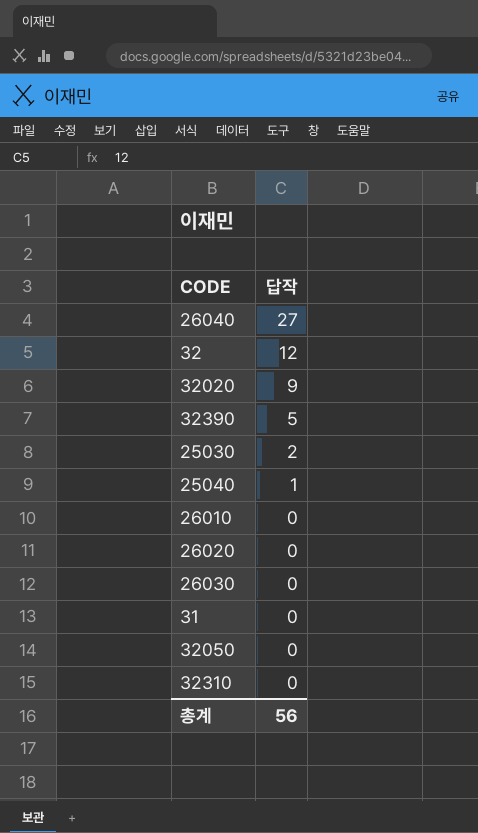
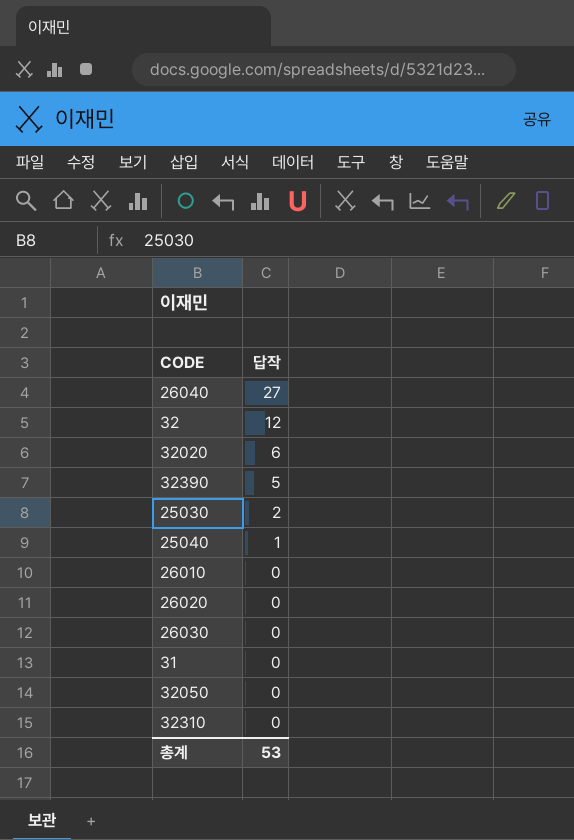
32020 | 답작: 9 -> 6
총계 | 답작: 56 -> 53

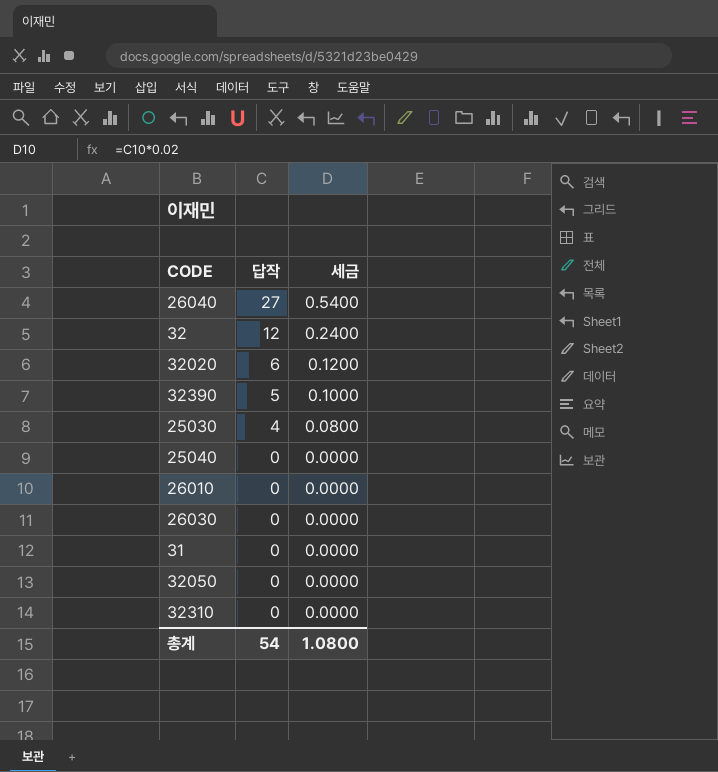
column 세금 | formula: none -> [답작] * 0.02
row 26020: 0 -> none
25030 | 답작: 2 -> 4
25040 | 답작: 1 -> 0
총계 | 답작: 53 -> 54

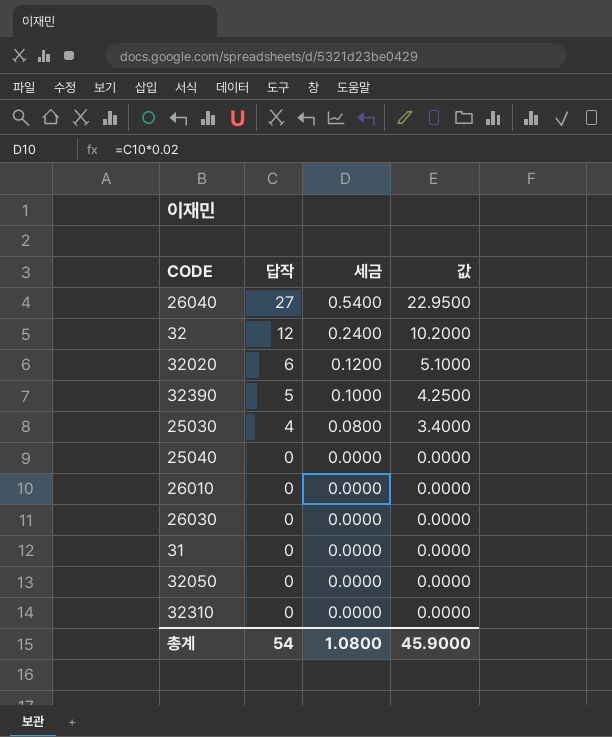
column 값 | formula: none -> [답작] * 0.85

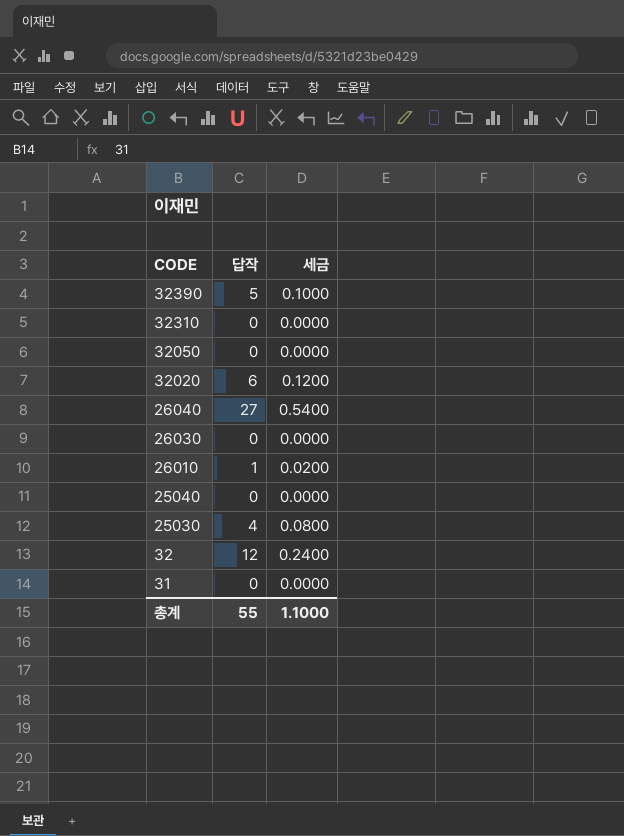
row order: 답작 descending -> CODE descending
column 값 | formula: [답작] * 0.85 -> none
26010 | 답작: 0 -> 1
26010 | 세금: 0.0000 -> 0.0200
총계 | 답작: 54 -> 55
총계 | 세금: 1.0800 -> 1.1000

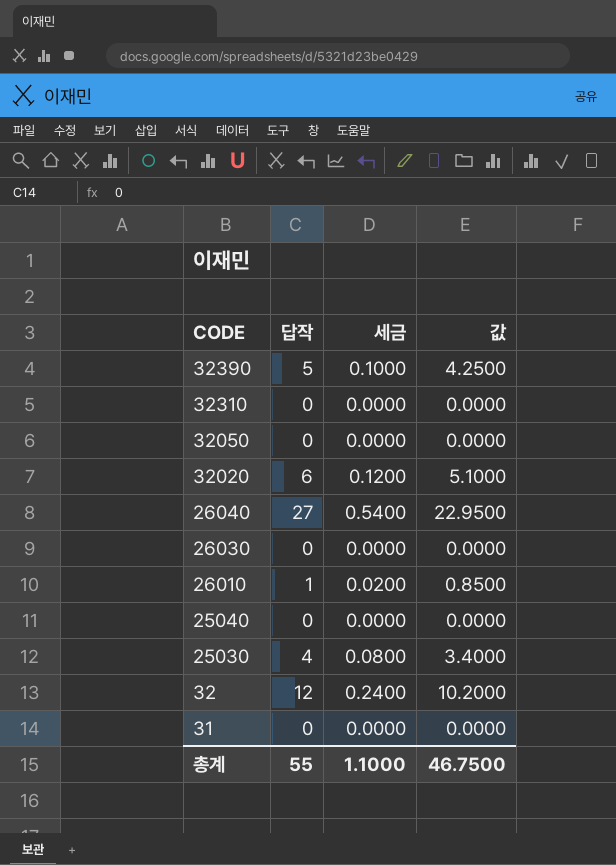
column 값 | formula: none -> [답작] * 0.85

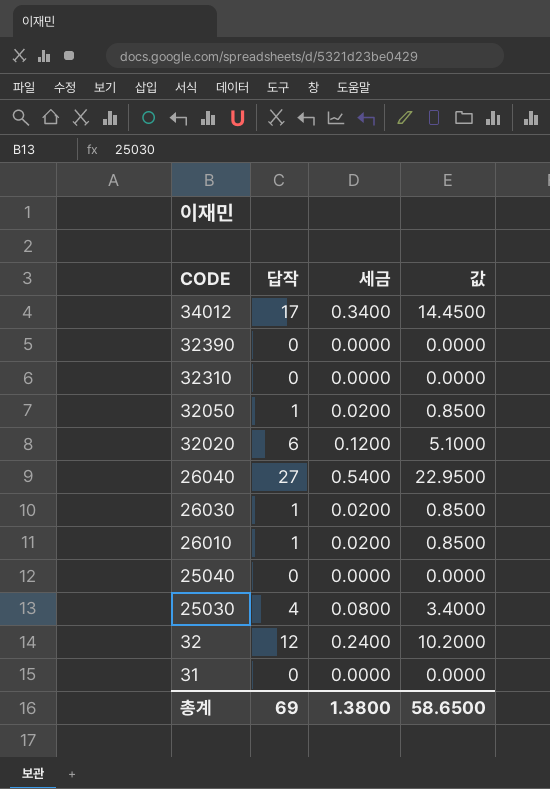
row 34012: none -> 17 | 0.3400 | 14.4500
32390 | 답작: 5 -> 0
32390 | 세금: 0.1000 -> 0.0000
32390 | 값: 4.2500 -> 0.0000
32050 | 답작: 0 -> 1
32050 | 세금: 0.0000 -> 0.0200
32050 | 값: 0.0000 -> 0.8500
26030 | 답작: 0 -> 1
26030 | 세금: 0.0000 -> 0.0200
26030 | 값: 0.0000 -> 0.8500
총계 | 답작: 55 -> 69
총계 | 세금: 1.1000 -> 1.3800
총계 | 값: 46.7500 -> 58.6500

